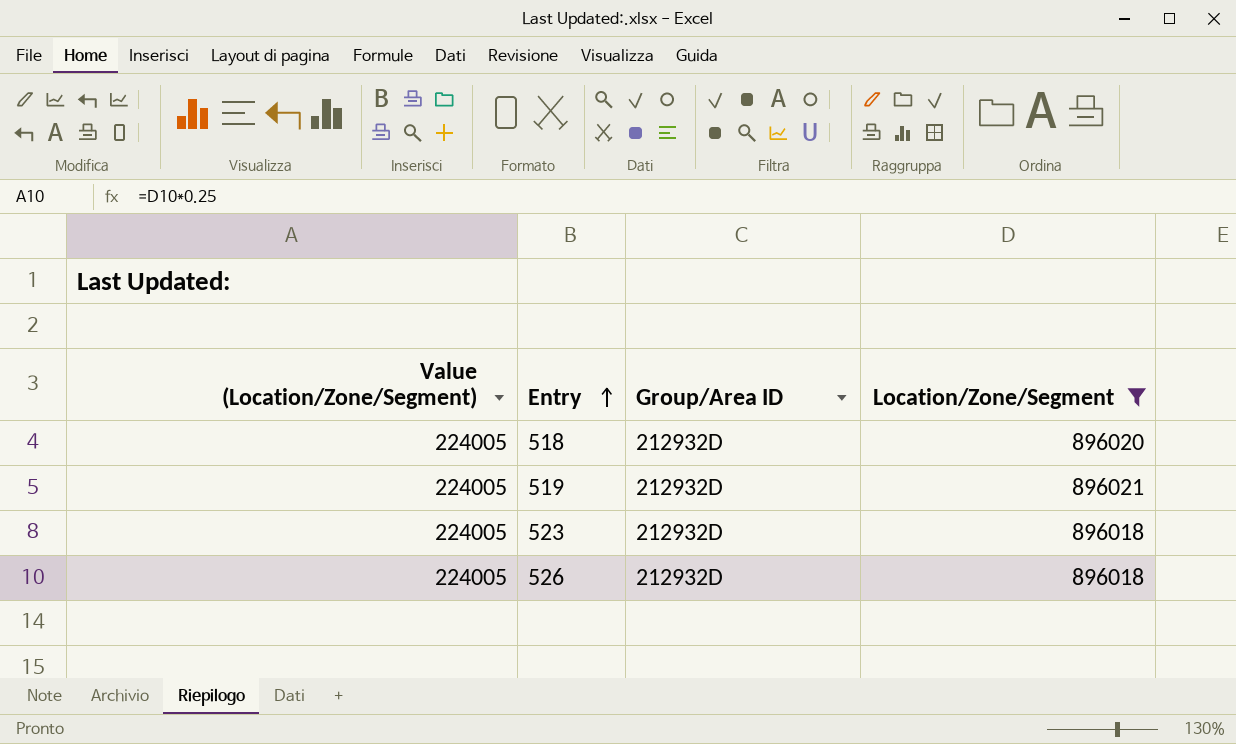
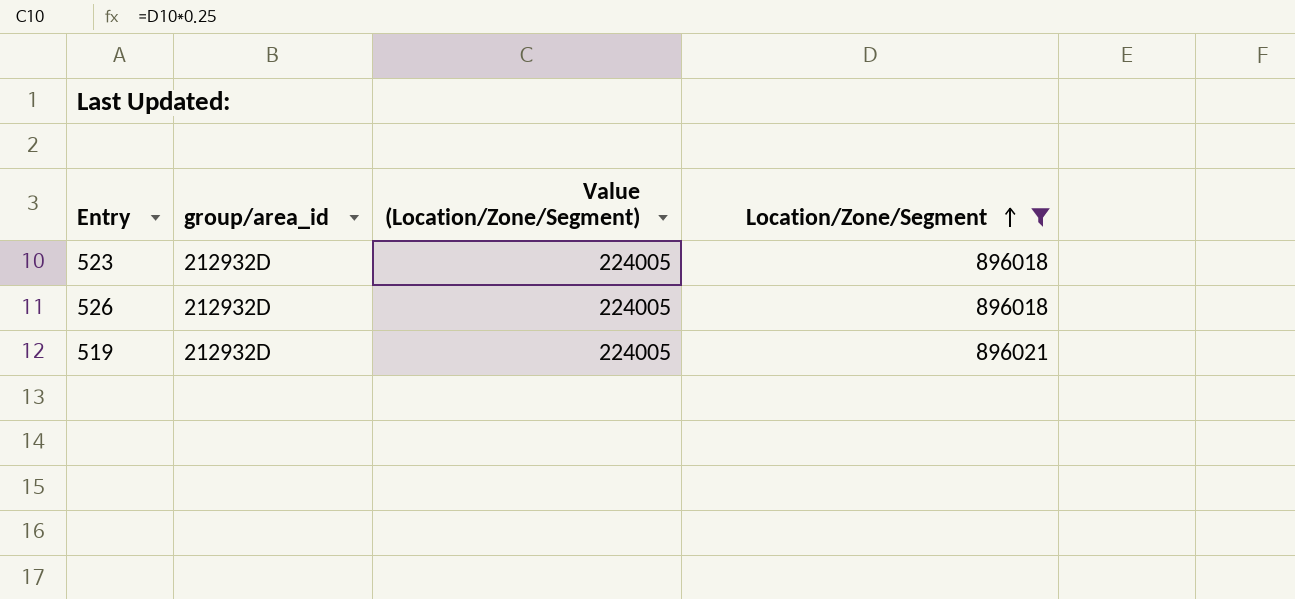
row order: Entry ascending -> Location/Zone/Segment ascending
column name: Group/Area ID -> group/area_id
column Value (Location/Zone/Segment) | position: 1 -> 3
row 518: 224005 | 212932D | 896020 -> none

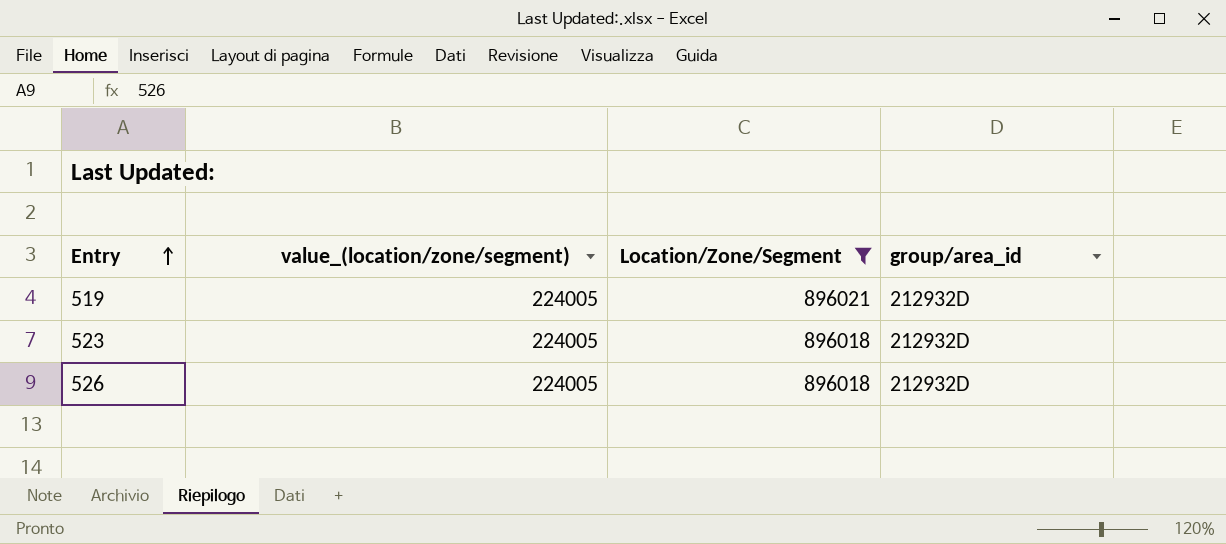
row order: Location/Zone/Segment ascending -> Entry ascending
column name: Value (Location/Zone/Segment) -> value_(location/zone/segment)
column group/area_id | position: 2 -> 4

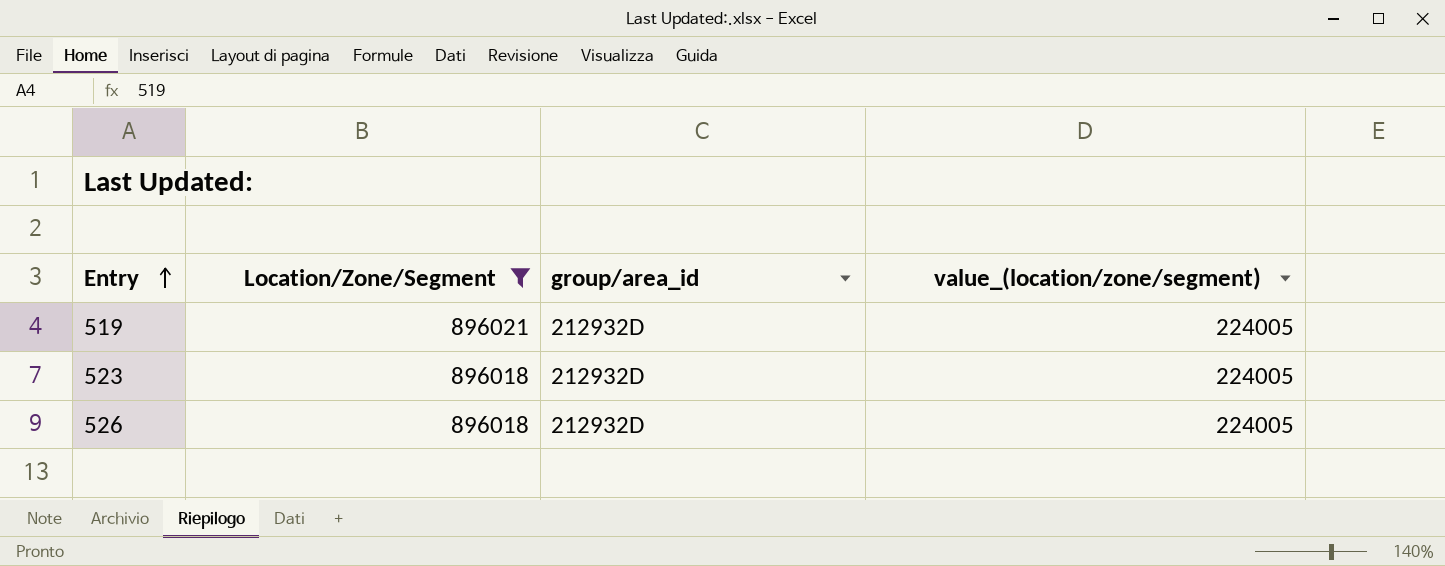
column value_(location/zone/segment) | position: 2 -> 4

